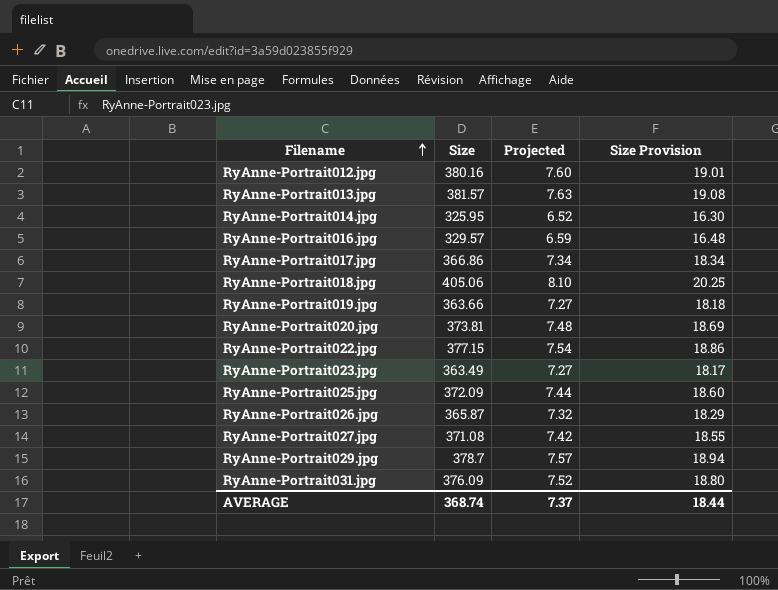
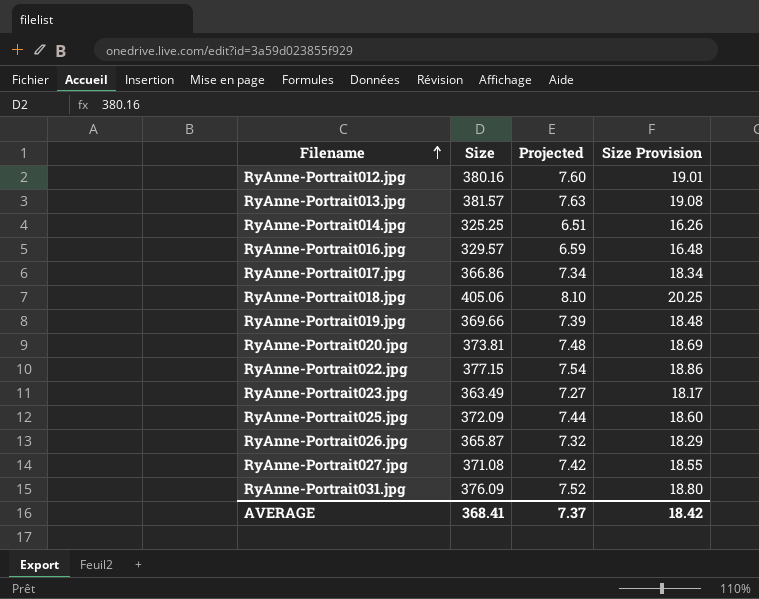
row RyAnne-Portrait029.jpg: 378.7 | 7.57 | 18.94 -> none
RyAnne-Portrait014.jpg | Size: 325.95 -> 325.25
RyAnne-Portrait014.jpg | Projected: 6.52 -> 6.51
RyAnne-Portrait014.jpg | Size Provision: 16.30 -> 16.26
RyAnne-Portrait019.jpg | Size: 363.66 -> 369.66
RyAnne-Portrait019.jpg | Projected: 7.27 -> 7.39
RyAnne-Portrait019.jpg | Size Provision: 18.18 -> 18.48
AVERAGE | Size: 368.74 -> 368.41
AVERAGE | Size Provision: 18.44 -> 18.42

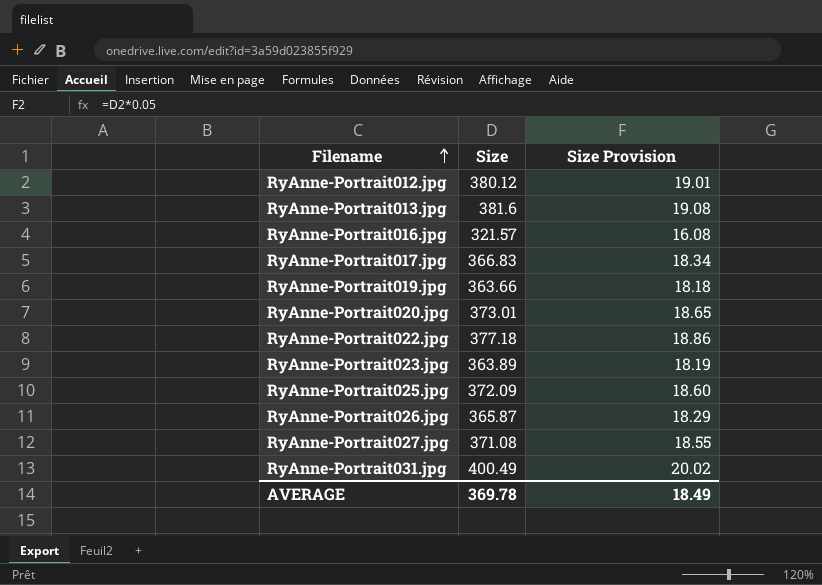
column Projected | formula: [Size] * 0.02 -> none
row RyAnne-Portrait014.jpg: 325.25 | 6.51 | 16.26 -> none
row RyAnne-Portrait018.jpg: 405.06 | 8.10 | 20.25 -> none
RyAnne-Portrait012.jpg | Size: 380.16 -> 380.12
RyAnne-Portrait013.jpg | Size: 381.57 -> 381.6
RyAnne-Portrait016.jpg | Size: 329.57 -> 321.57
RyAnne-Portrait016.jpg | Size Provision: 16.48 -> 16.08
RyAnne-Portrait017.jpg | Size: 366.86 -> 366.83
RyAnne-Portrait019.jpg | Size: 369.66 -> 363.66
RyAnne-Portrait019.jpg | Size Provision: 18.48 -> 18.18
RyAnne-Portrait020.jpg | Size: 373.81 -> 373.01
RyAnne-Portrait020.jpg | Size Provision: 18.69 -> 18.65
RyAnne-Portrait022.jpg | Size: 377.15 -> 377.18
RyAnne-Portrait023.jpg | Size: 363.49 -> 363.89
RyAnne-Portrait023.jpg | Size Provision: 18.17 -> 18.19
RyAnne-Portrait031.jpg | Size: 376.09 -> 400.49
RyAnne-Portrait031.jpg | Size Provision: 18.80 -> 20.02
AVERAGE | Size: 368.41 -> 369.78
AVERAGE | Size Provision: 18.42 -> 18.49

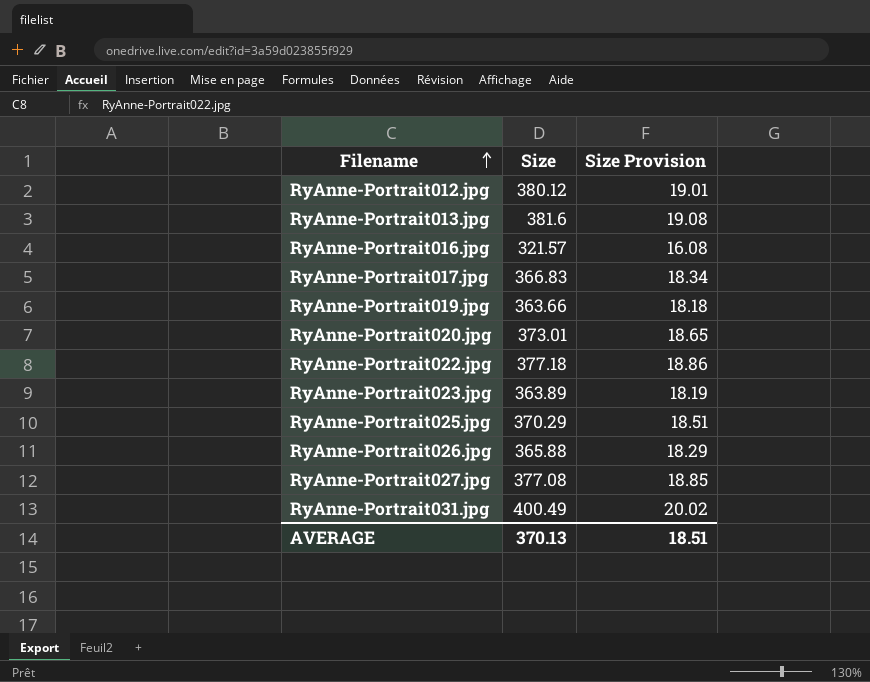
RyAnne-Portrait025.jpg | Size: 372.09 -> 370.29
RyAnne-Portrait025.jpg | Size Provision: 18.60 -> 18.51
RyAnne-Portrait026.jpg | Size: 365.87 -> 365.88
RyAnne-Portrait027.jpg | Size: 371.08 -> 377.08
RyAnne-Portrait027.jpg | Size Provision: 18.55 -> 18.85
AVERAGE | Size: 369.78 -> 370.13
AVERAGE | Size Provision: 18.49 -> 18.51

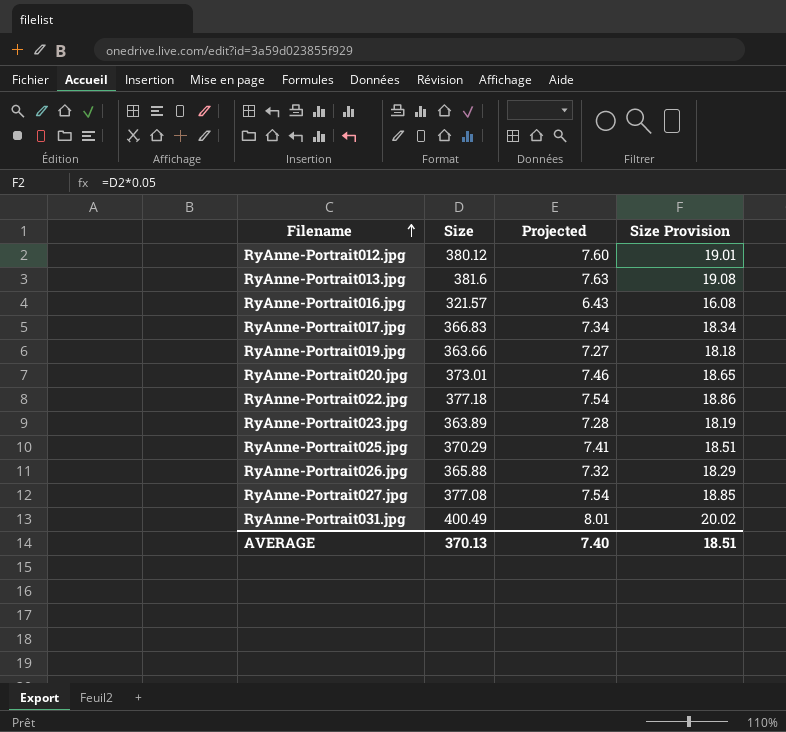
column Projected | formula: none -> [Size] * 0.02

